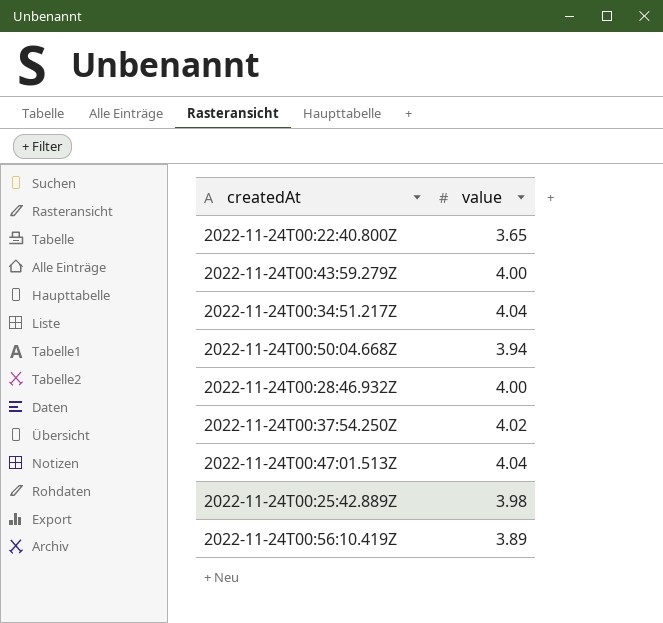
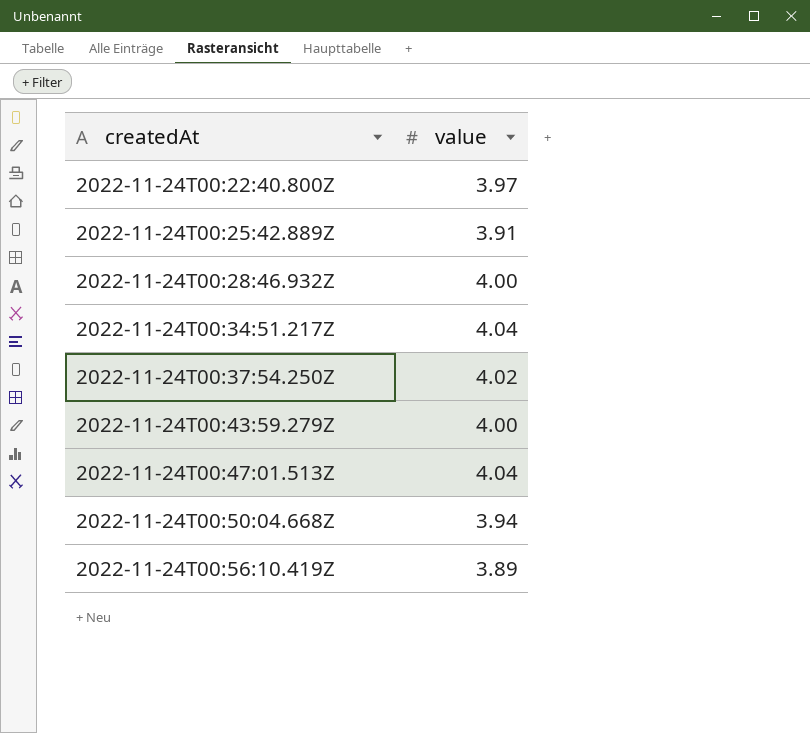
row order: none -> createdAt ascending
2022-11-24T00:22:40.800Z | value: 3.65 -> 3.97
2022-11-24T00:25:42.889Z | value: 3.98 -> 3.91

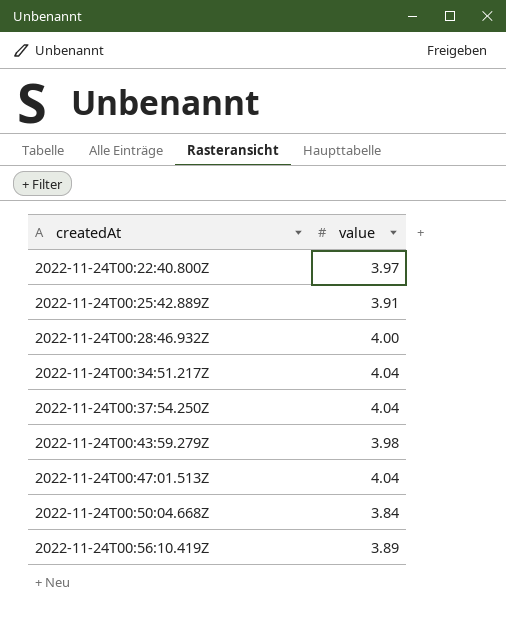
2022-11-24T00:37:54.250Z | value: 4.02 -> 4.04
2022-11-24T00:43:59.279Z | value: 4.00 -> 3.98
2022-11-24T00:50:04.668Z | value: 3.94 -> 3.84

